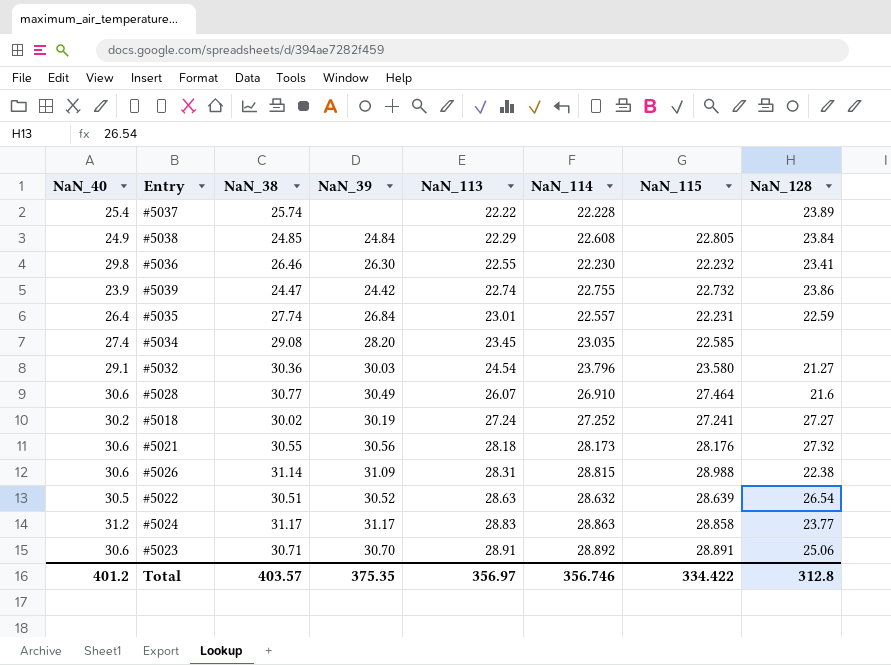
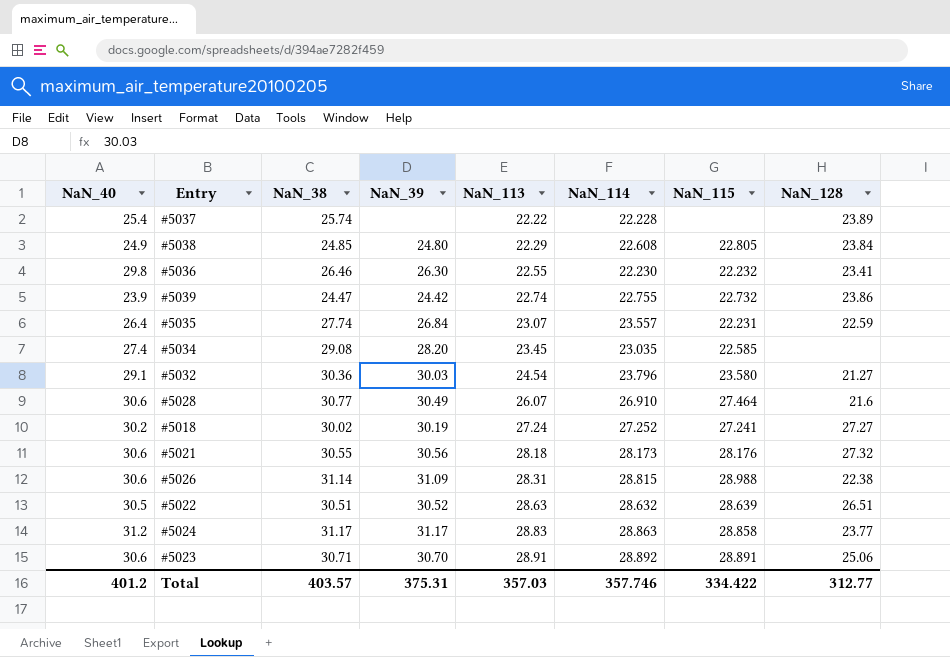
#5038 | NaN_39: 24.84 -> 24.80
#5035 | NaN_113: 23.01 -> 23.07
#5035 | NaN_114: 22.557 -> 23.557
#5022 | NaN_128: 26.54 -> 26.51
Total | NaN_39: 375.35 -> 375.31
Total | NaN_113: 356.97 -> 357.03
Total | NaN_114: 356.746 -> 357.746
Total | NaN_128: 312.8 -> 312.77

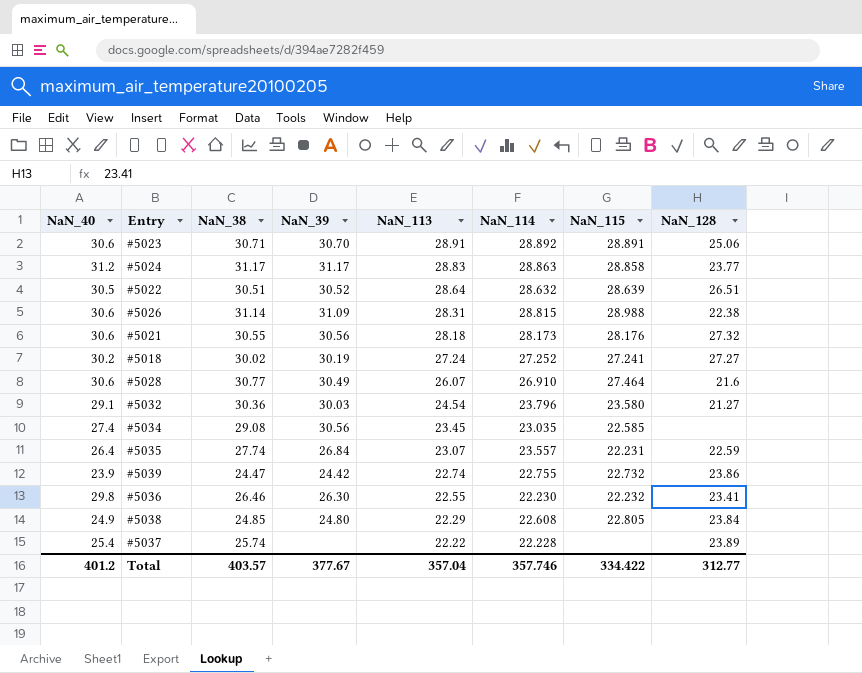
row order: NaN_113 ascending -> NaN_113 descending
#5022 | NaN_113: 28.63 -> 28.64
#5034 | NaN_39: 28.20 -> 30.56
Total | NaN_39: 375.31 -> 377.67
Total | NaN_113: 357.03 -> 357.04

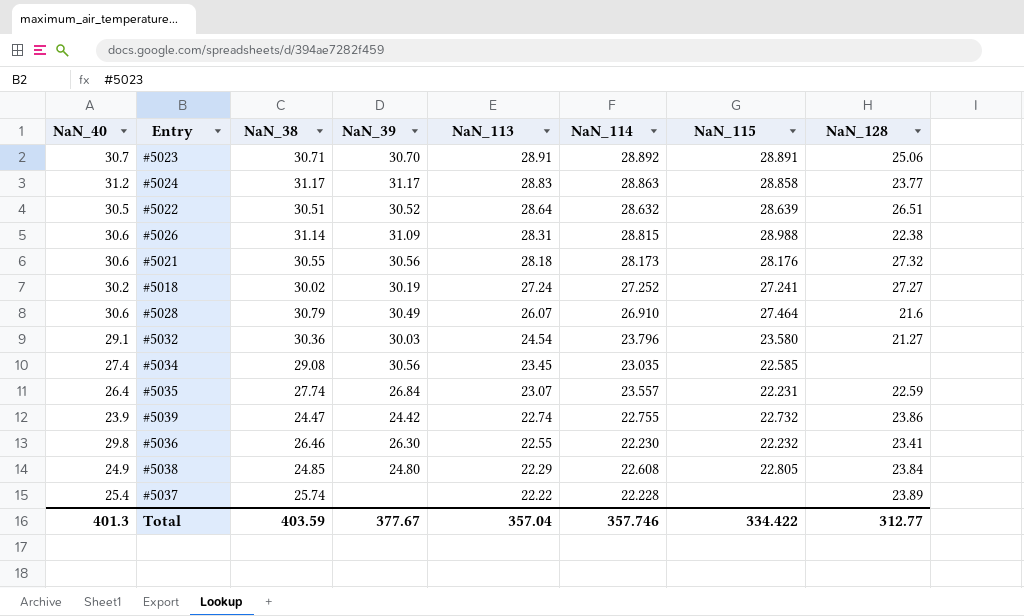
#5023 | NaN_40: 30.6 -> 30.7
#5028 | NaN_38: 30.77 -> 30.79
Total | NaN_40: 401.2 -> 401.3
Total | NaN_38: 403.57 -> 403.59

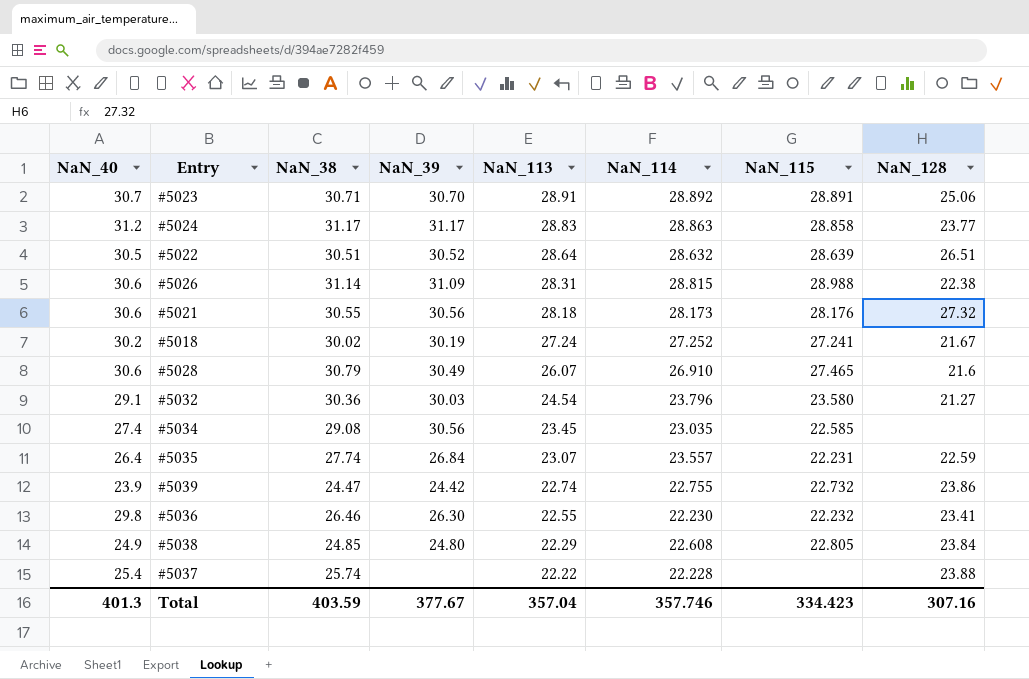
#5018 | NaN_128: 27.27 -> 21.67
#5028 | NaN_115: 27.464 -> 27.465
#5037 | NaN_128: 23.89 -> 23.88
Total | NaN_115: 334.422 -> 334.423
Total | NaN_128: 312.77 -> 307.16

